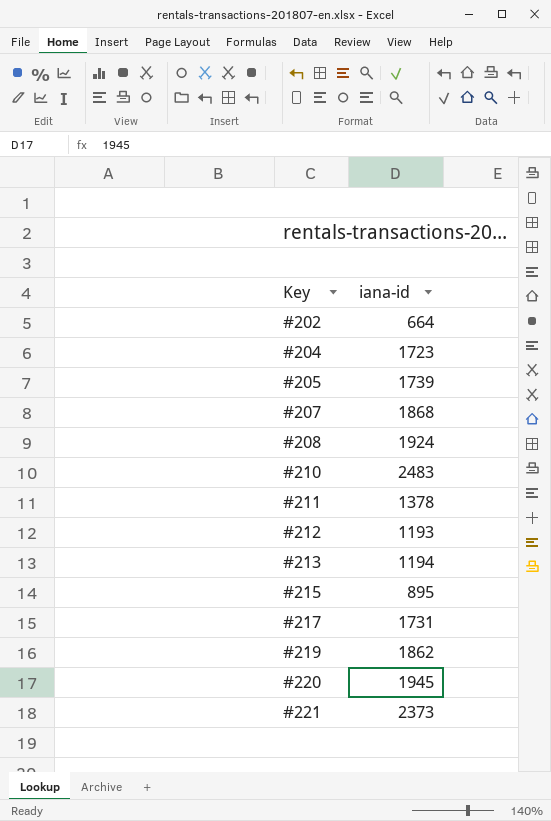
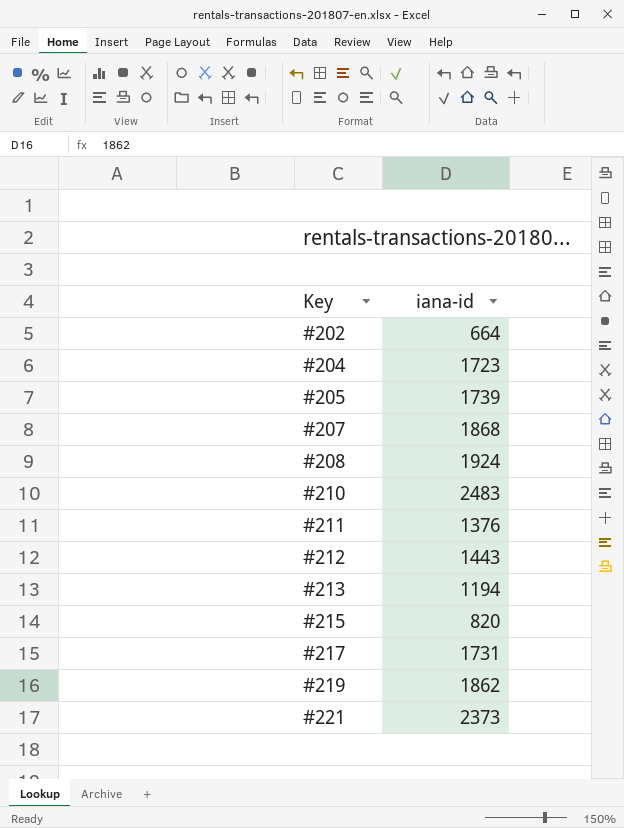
row #220: 1945 -> none
#211 | iana-id: 1378 -> 1376
#212 | iana-id: 1193 -> 1443
#215 | iana-id: 895 -> 820

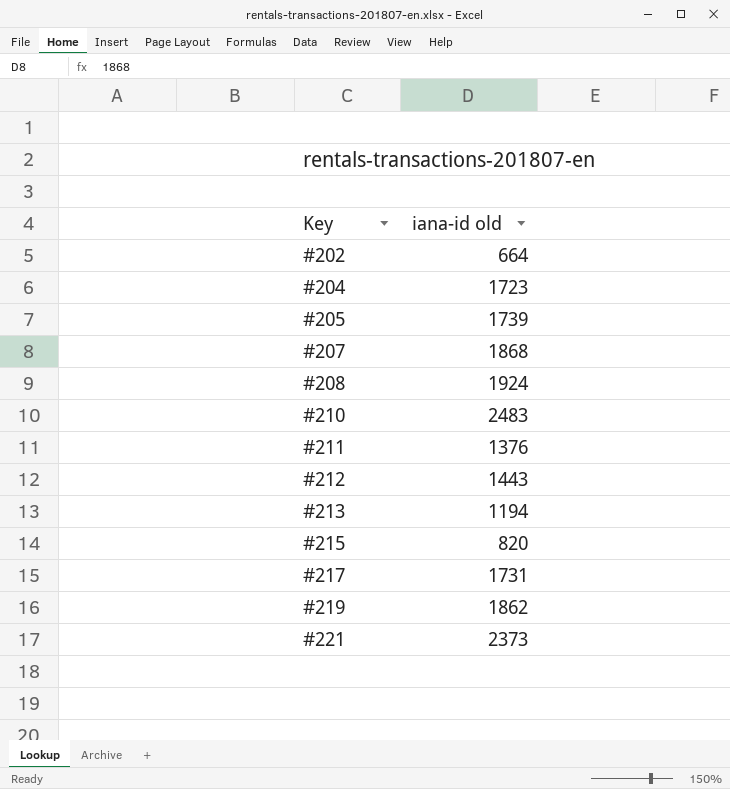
column name: iana-id -> iana-id old

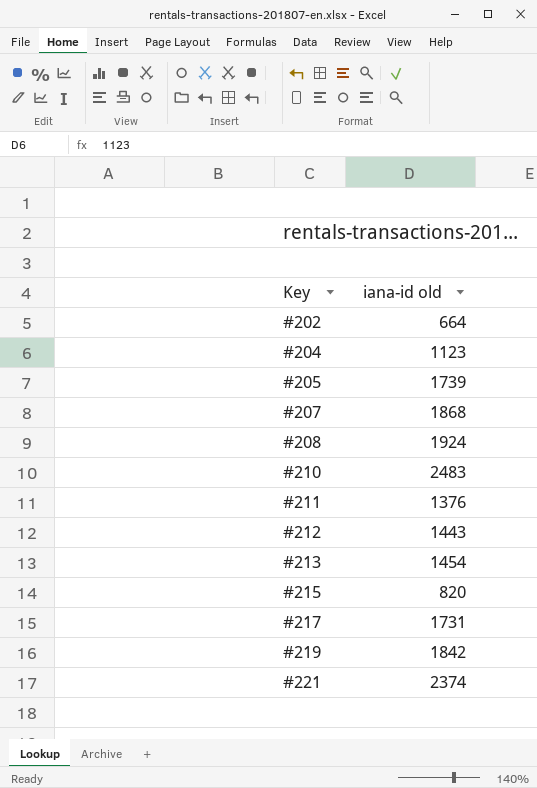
#204 | iana-id old: 1723 -> 1123
#213 | iana-id old: 1194 -> 1454
#219 | iana-id old: 1862 -> 1842
#221 | iana-id old: 2373 -> 2374

